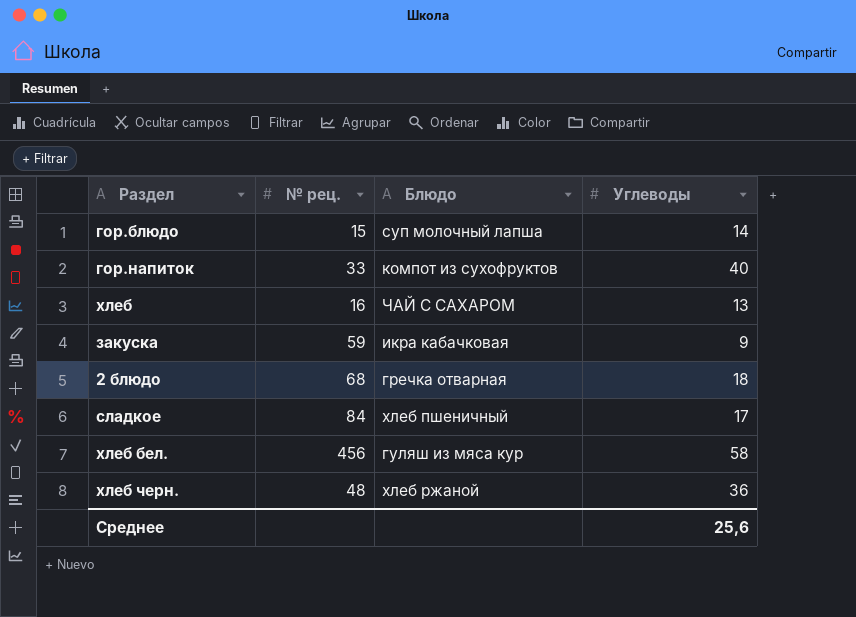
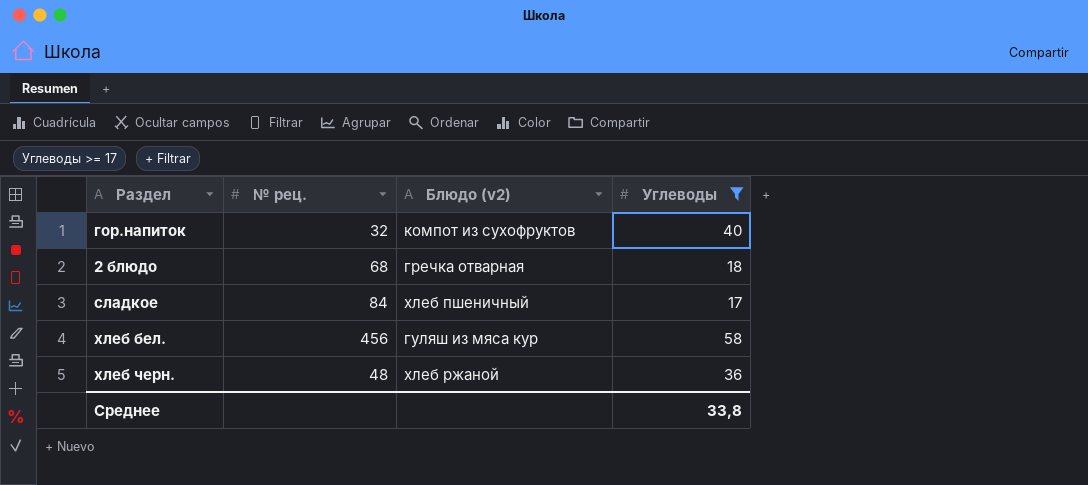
filter: none -> Углеводы >= 17
column name: Блюдо -> Блюдо (v2)
гор.напиток | № рец.: 33 -> 32
Среднее | Углеводы: 25,6 -> 33,8

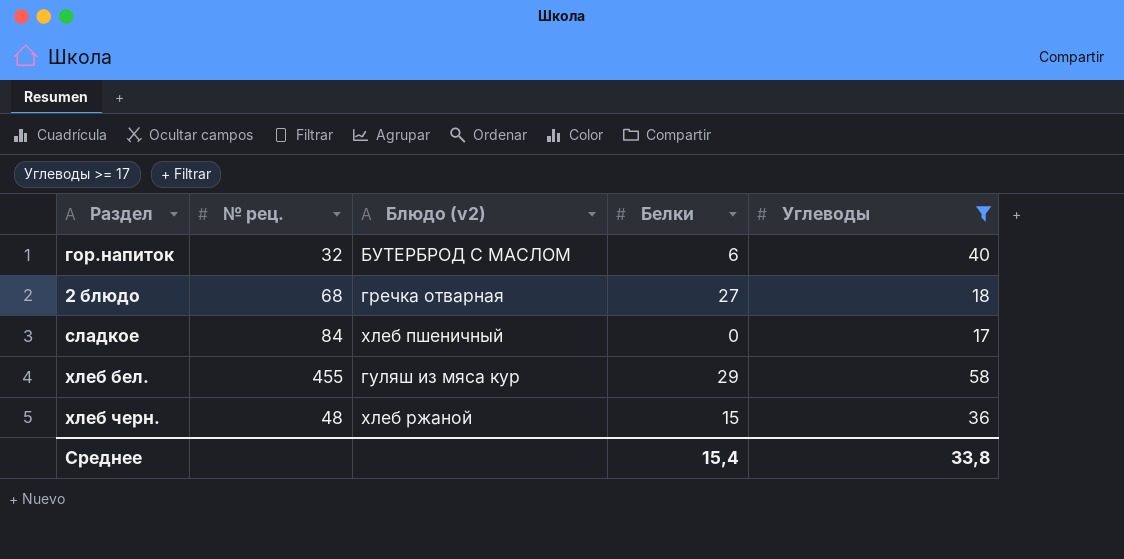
column Белки | position: none -> 4
гор.напиток | Блюдо (v2): компот из сухофруктов -> БУТЕРБРОД С МАСЛОМ
хлеб бел. | № рец.: 456 -> 455

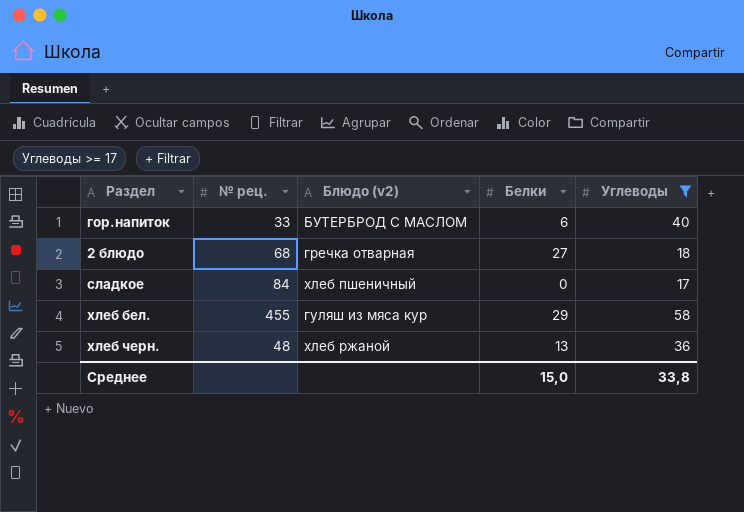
гор.напиток | № рец.: 32 -> 33
хлеб черн. | Белки: 15 -> 13
Среднее | Белки: 15,4 -> 15,0

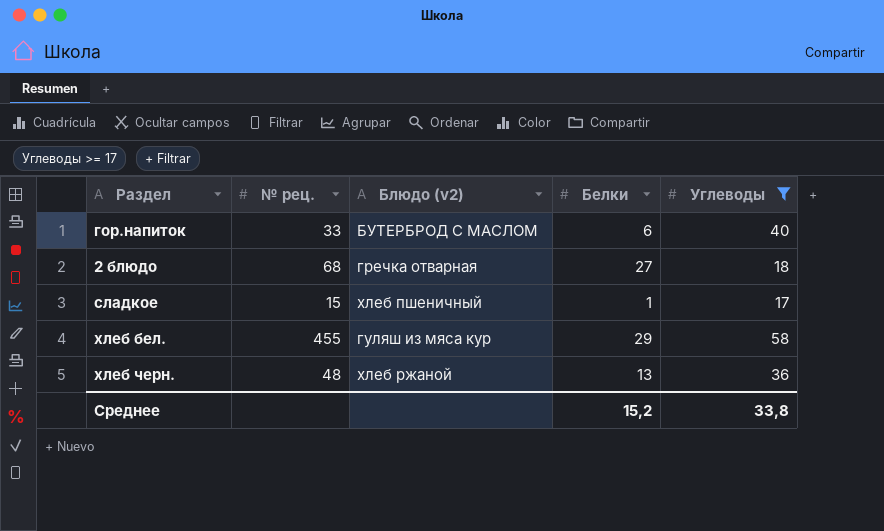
сладкое | № рец.: 84 -> 15
сладкое | Белки: 0 -> 1
Среднее | Белки: 15,0 -> 15,2

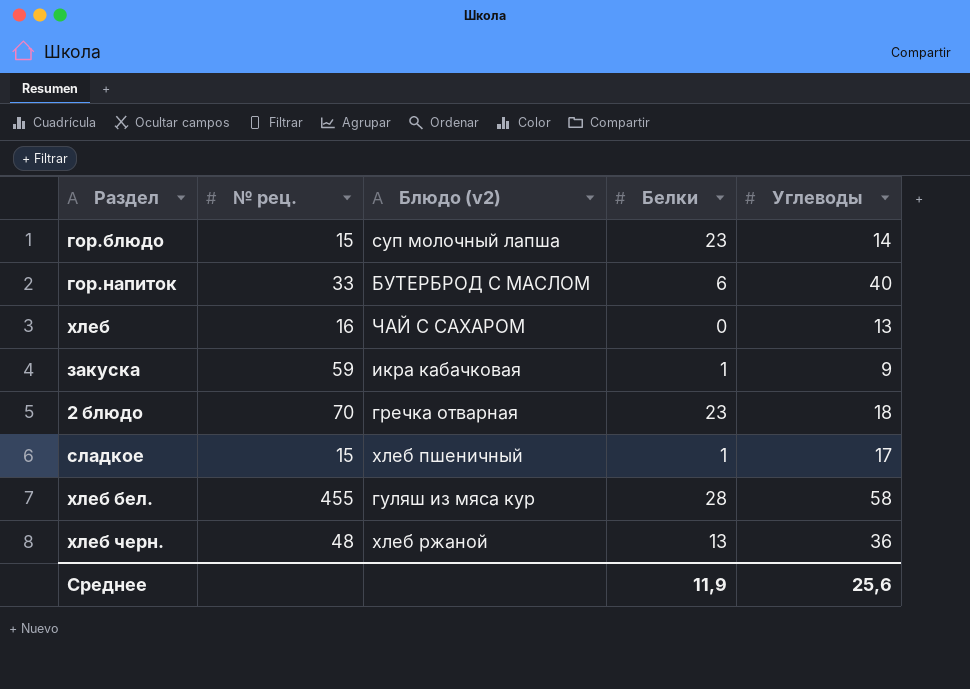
filter: Углеводы >= 17 -> none
2 блюдо | № рец.: 68 -> 70
2 блюдо | Белки: 27 -> 23
хлеб бел. | Белки: 29 -> 28
Среднее | Белки: 15,2 -> 11,9
Среднее | Углеводы: 33,8 -> 25,6

